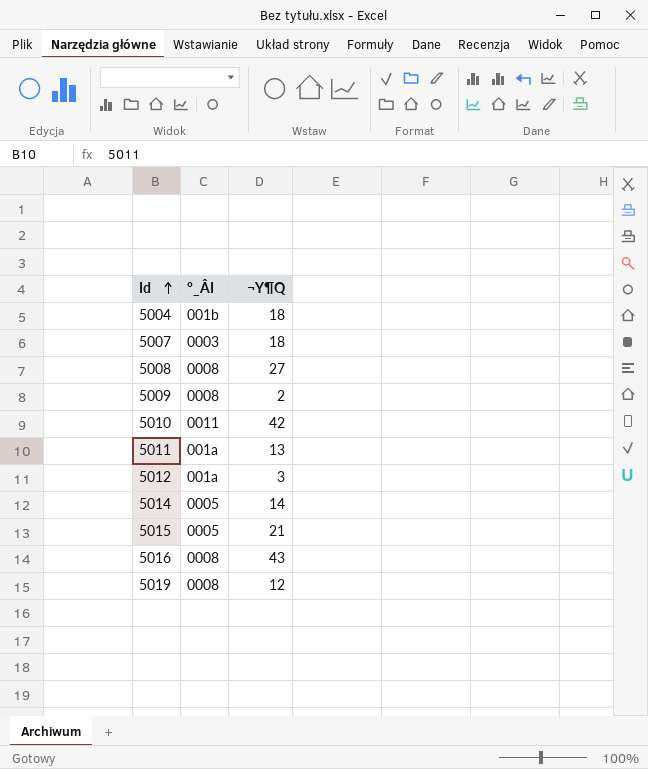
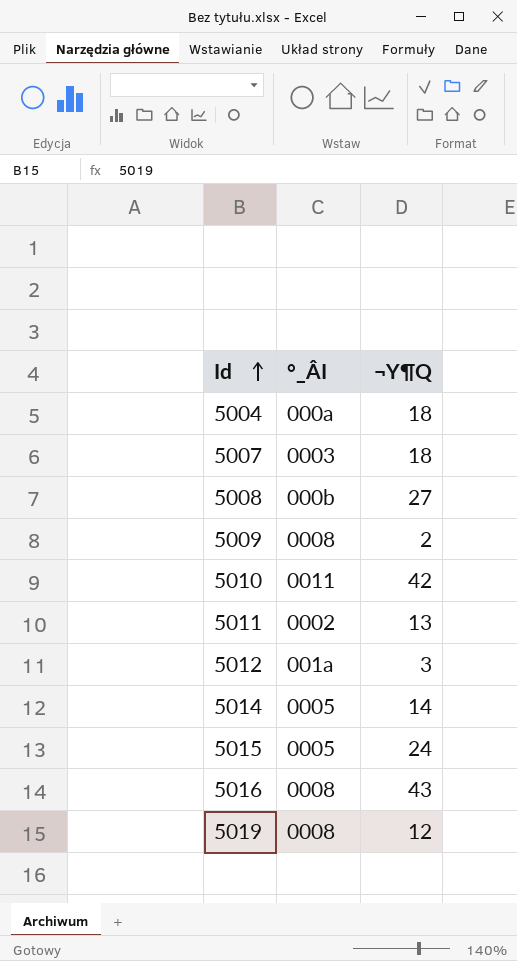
5004 | °_ÂI: 001b -> 000a
5008 | °_ÂI: 0008 -> 000b
5011 | °_ÂI: 001a -> 0002
5015 | ¬Y¶Q: 21 -> 24

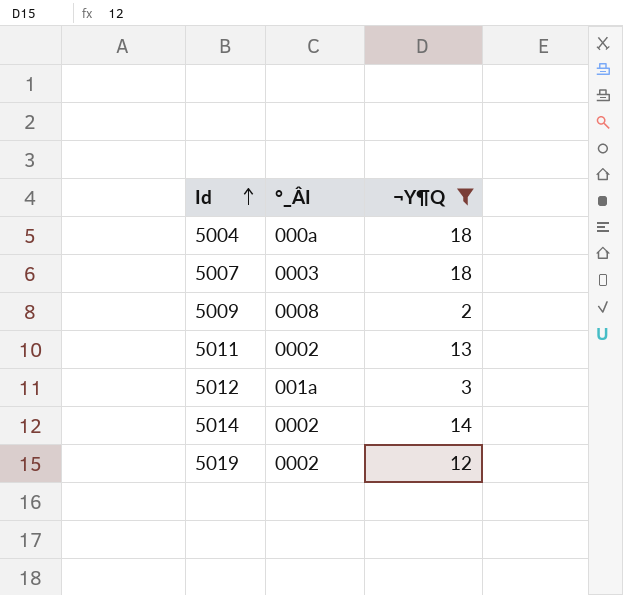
filter: none -> ¬Y¶Q <= 18
5014 | °_ÂI: 0005 -> 0002
5019 | °_ÂI: 0008 -> 0002

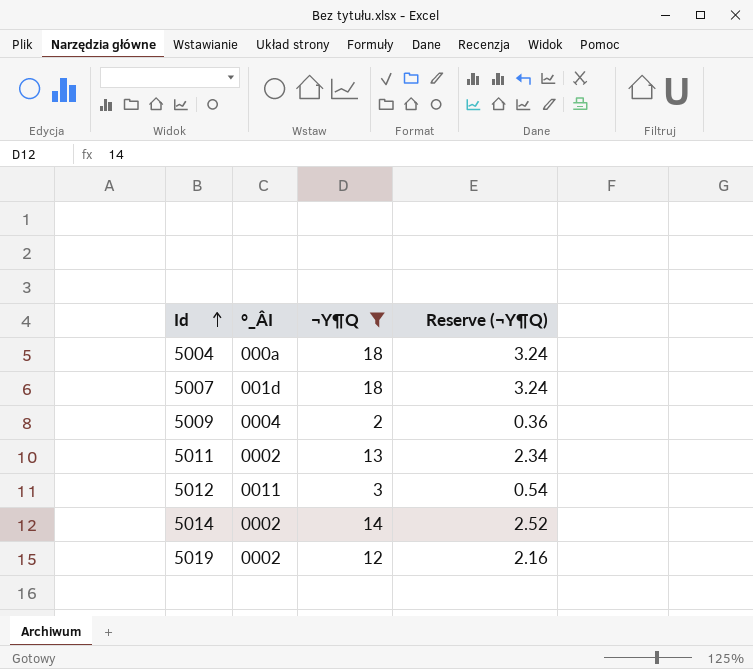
column Reserve (¬Y¶Q) | formula: none -> [¬Y¶Q] * 0.18
5007 | °_ÂI: 0003 -> 001d
5009 | °_ÂI: 0008 -> 0004
5012 | °_ÂI: 001a -> 0011

